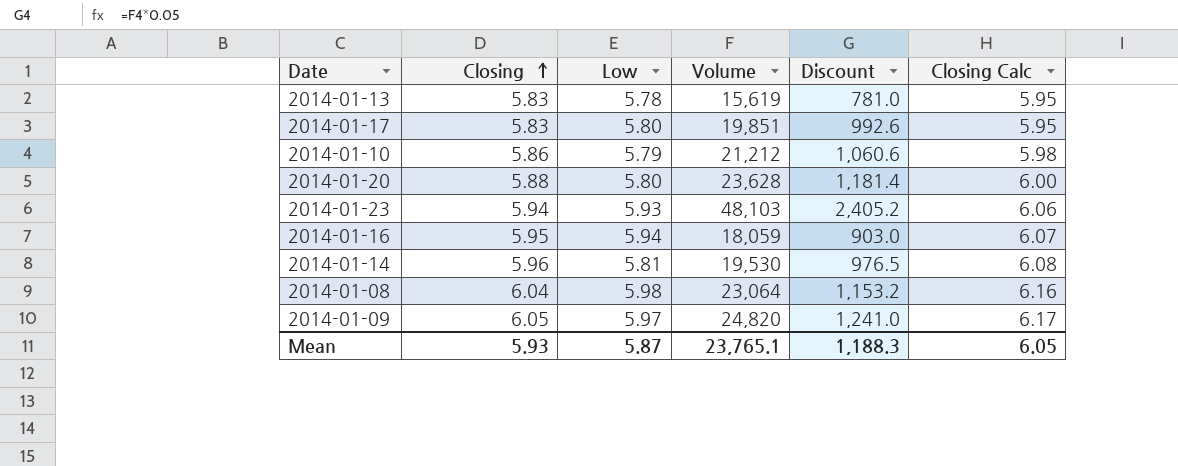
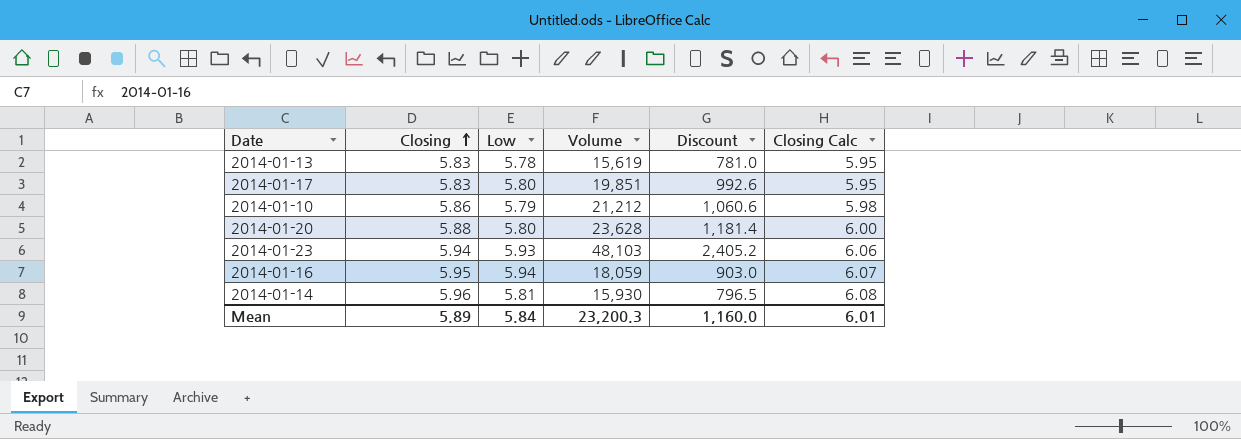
row 2014-01-08: 6.04 | 5.98 | 23,064 | 1,153.2 | 6.16 -> none
row 2014-01-09: 6.05 | 5.97 | 24,820 | 1,241.0 | 6.17 -> none
2014-01-14 | Volume: 19,530 -> 15,930
2014-01-14 | Discount: 976.5 -> 796.5
Mean | Closing: 5.93 -> 5.89
Mean | Low: 5.87 -> 5.84
Mean | Volume: 23,765.1 -> 23,200.3
Mean | Discount: 1,188.3 -> 1,160.0
Mean | Closing Calc: 6.05 -> 6.01

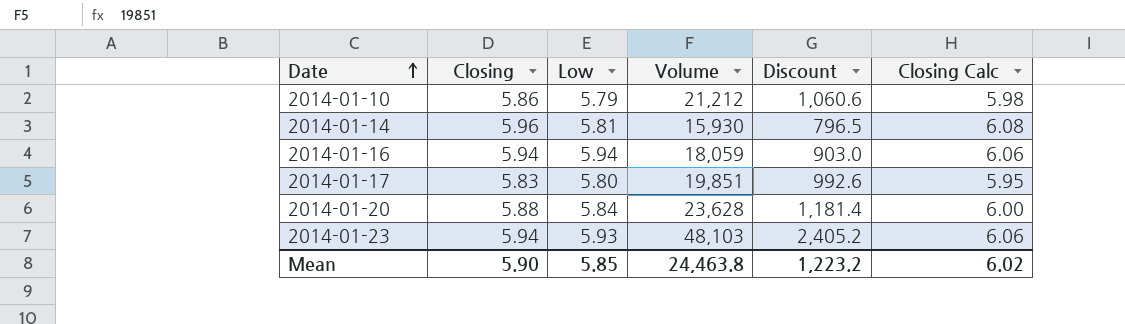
row order: Closing ascending -> Date ascending
row 2014-01-13: 5.83 | 5.78 | 15,619 | 781.0 | 5.95 -> none
2014-01-16 | Closing: 5.95 -> 5.94
2014-01-16 | Closing Calc: 6.07 -> 6.06
2014-01-20 | Low: 5.80 -> 5.84
Mean | Closing: 5.89 -> 5.90
Mean | Low: 5.84 -> 5.85
Mean | Volume: 23,200.3 -> 24,463.8
Mean | Discount: 1,160.0 -> 1,223.2
Mean | Closing Calc: 6.01 -> 6.02

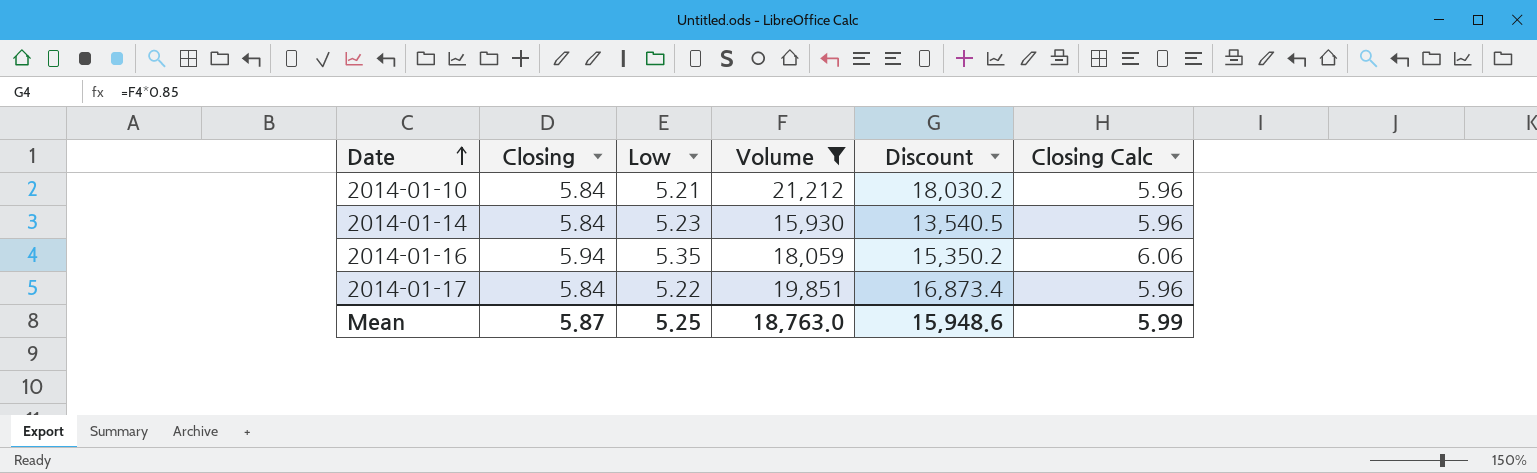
filter: none -> Volume <= 21,212
column Discount | formula: [Volume] * 0.05 -> [Volume] * 0.85
2014-01-10 | Closing: 5.86 -> 5.84
2014-01-10 | Low: 5.79 -> 5.21
2014-01-10 | Closing Calc: 5.98 -> 5.96
2014-01-14 | Closing: 5.96 -> 5.84
2014-01-14 | Low: 5.81 -> 5.23
2014-01-14 | Closing Calc: 6.08 -> 5.96
2014-01-16 | Low: 5.94 -> 5.35
2014-01-17 | Closing: 5.83 -> 5.84
2014-01-17 | Low: 5.80 -> 5.22
2014-01-17 | Closing Calc: 5.95 -> 5.96
Mean | Closing: 5.90 -> 5.87
Mean | Low: 5.85 -> 5.25
Mean | Volume: 24,463.8 -> 18,763.0
Mean | Discount: 1,223.2 -> 15,948.6
Mean | Closing Calc: 6.02 -> 5.99

